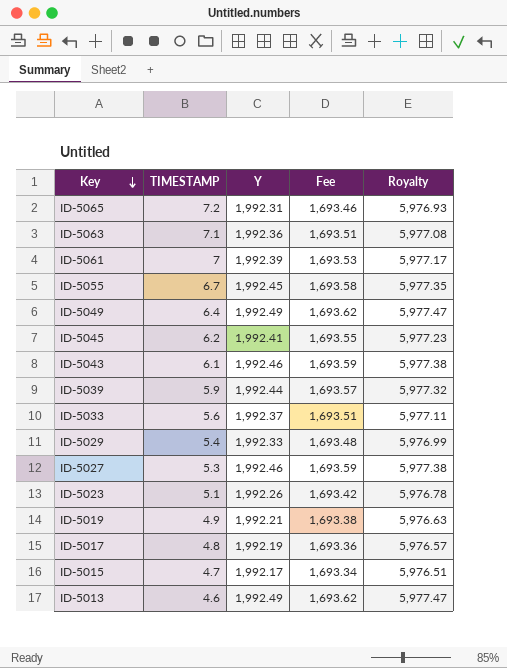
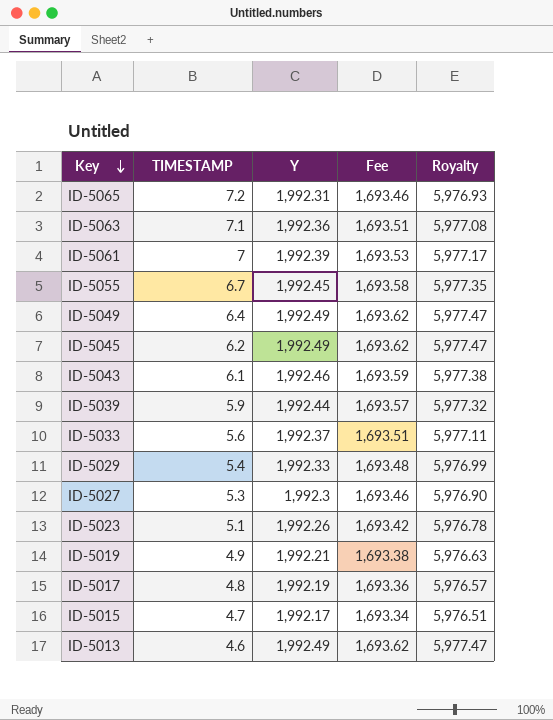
ID-5045 | Y: 1,992.41 -> 1,992.49
ID-5045 | Fee: 1,693.55 -> 1,693.62
ID-5045 | Royalty: 5,977.23 -> 5,977.47
ID-5027 | Y: 1,992.46 -> 1,992.3
ID-5027 | Fee: 1,693.59 -> 1,693.46
ID-5027 | Royalty: 5,977.38 -> 5,976.90

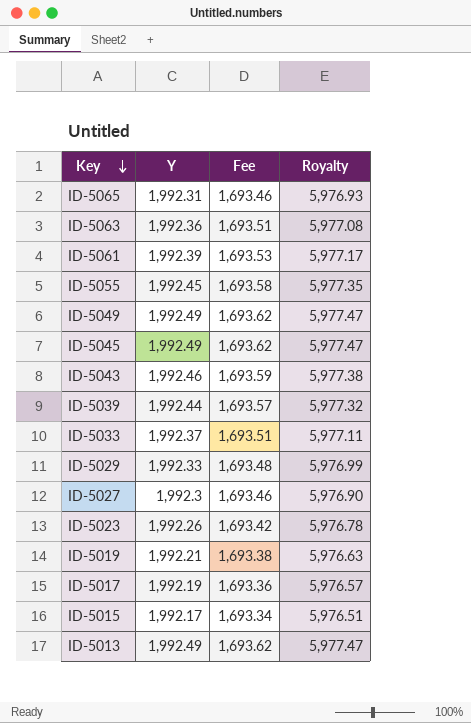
column TIMESTAMP | position: 2 -> none

